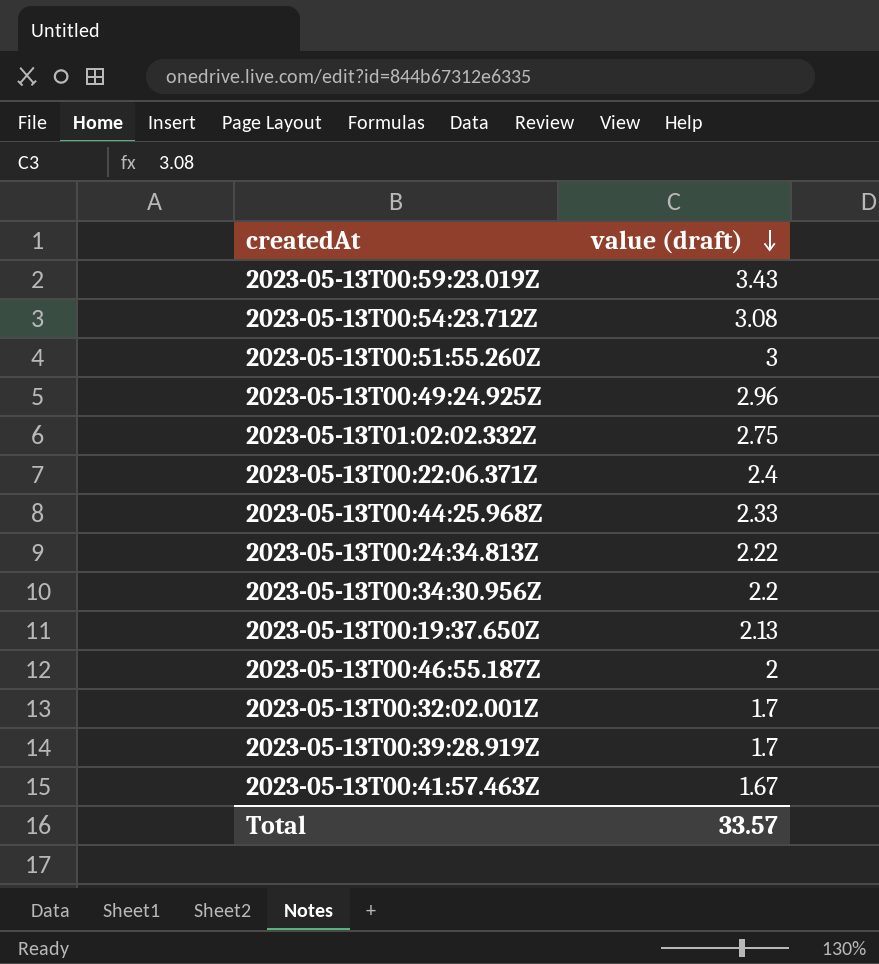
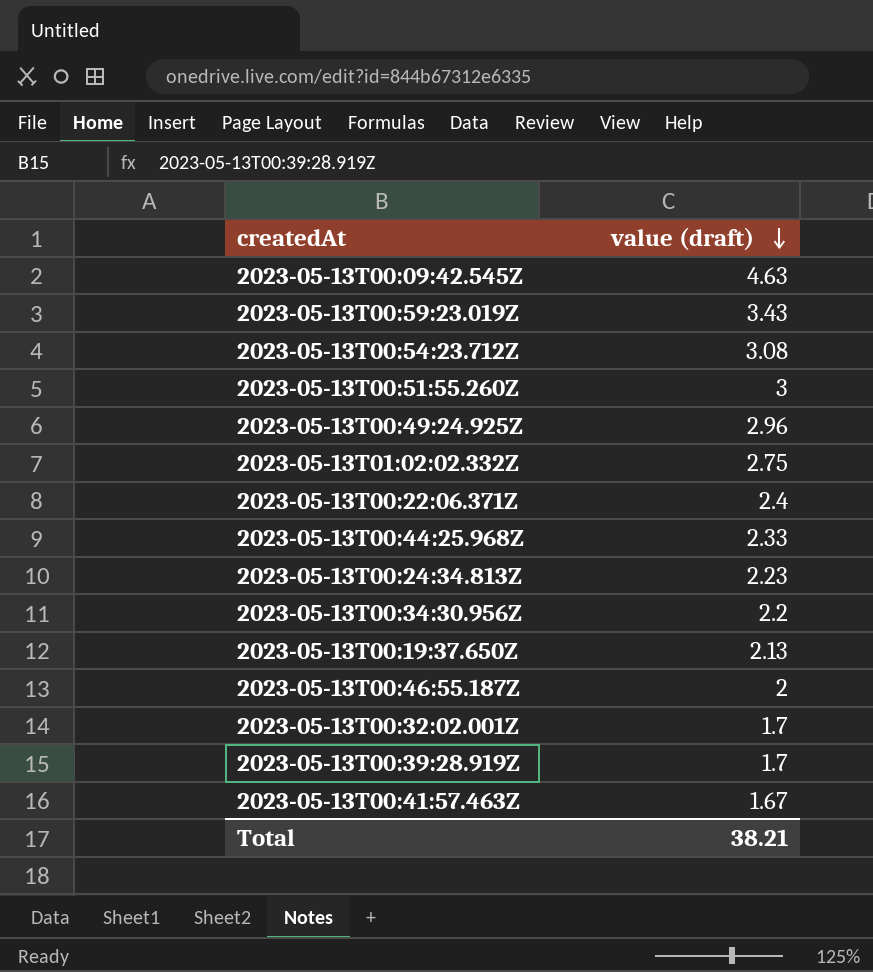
row 2023-05-13T00:09:42.545Z: none -> 4.63
2023-05-13T00:24:34.813Z | value (draft): 2.22 -> 2.23
Total | value (draft): 33.57 -> 38.21

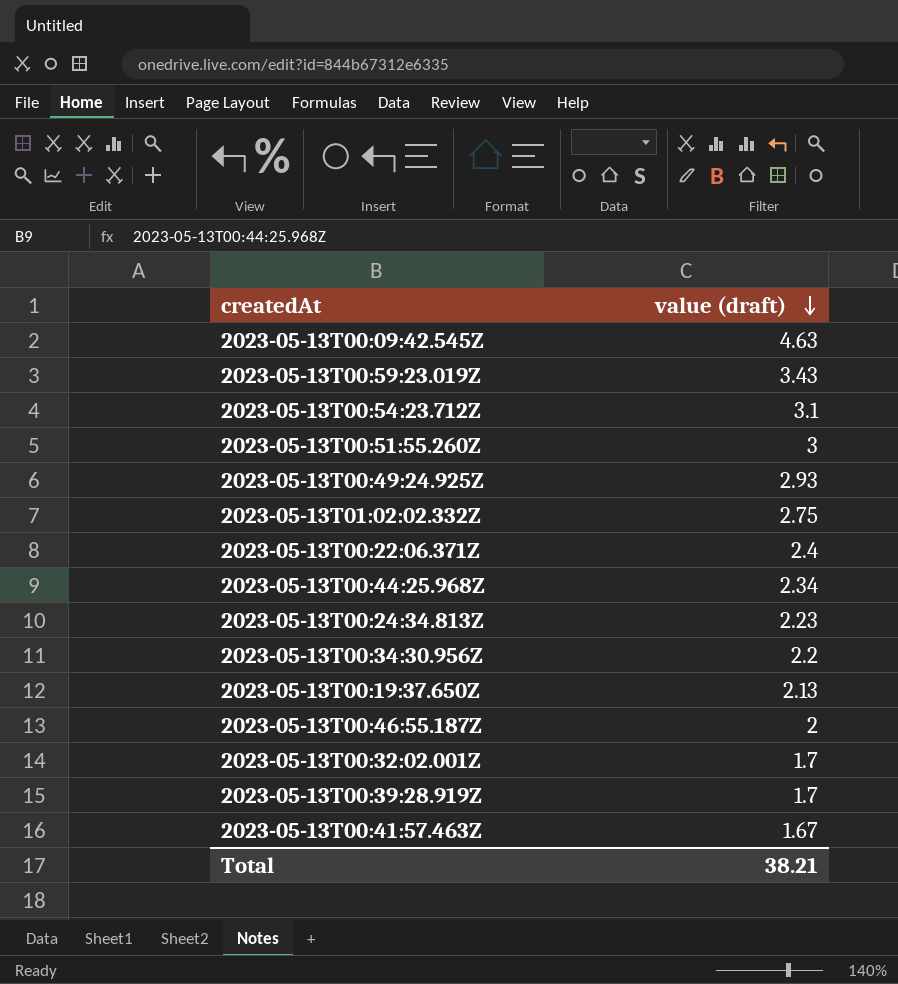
2023-05-13T00:54:23.712Z | value (draft): 3.08 -> 3.1
2023-05-13T00:49:24.925Z | value (draft): 2.96 -> 2.93
2023-05-13T00:44:25.968Z | value (draft): 2.33 -> 2.34

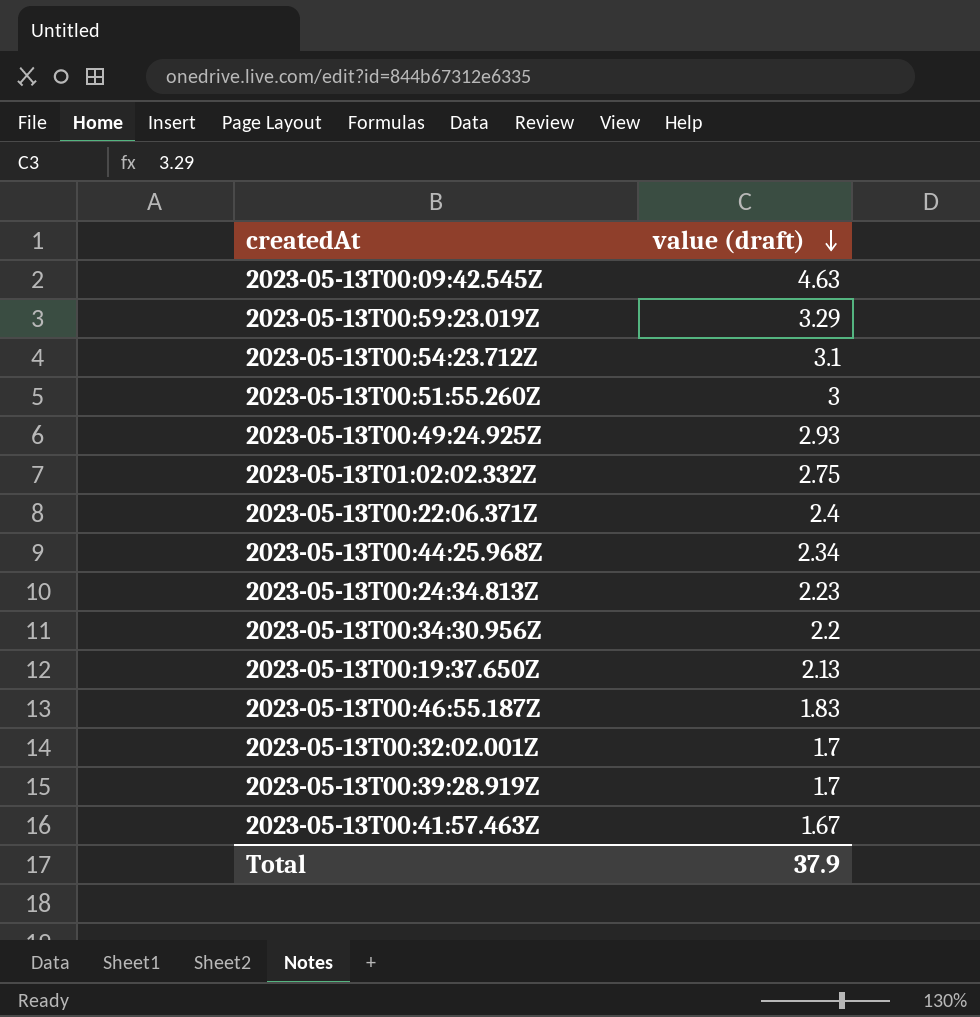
2023-05-13T00:59:23.019Z | value (draft): 3.43 -> 3.29
2023-05-13T00:46:55.187Z | value (draft): 2 -> 1.83
Total | value (draft): 38.21 -> 37.9

